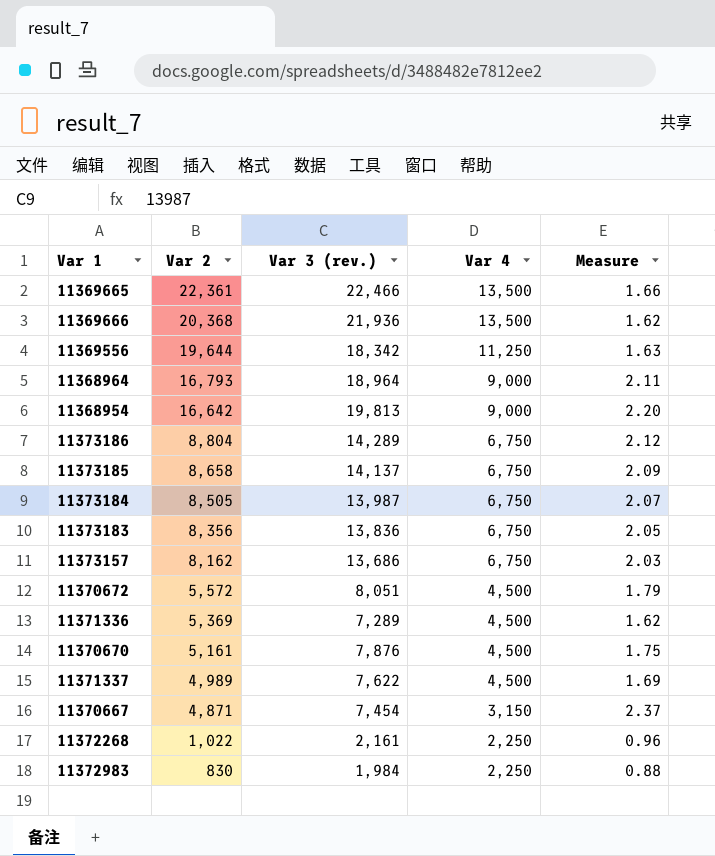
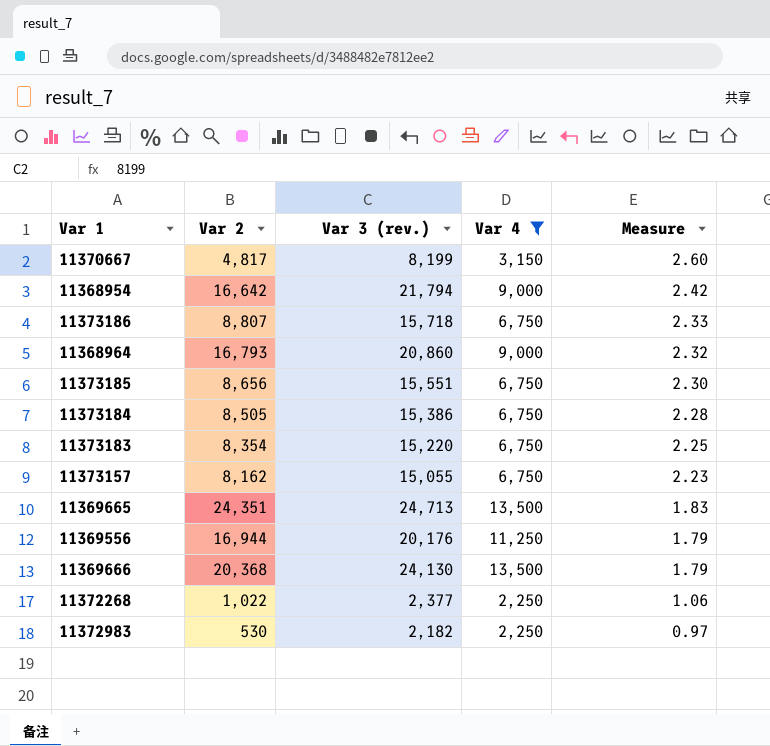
filter: none -> Var 4 != 4,500
row order: Var 2 descending -> Measure descending
11370667 | Var 2: 4,871 -> 4,817
11370667 | Var 3 (rev.): 7,454 -> 8,199
11370667 | Measure: 2.37 -> 2.60
11368954 | Var 3 (rev.): 19,813 -> 21,794
11368954 | Measure: 2.20 -> 2.42
11373186 | Var 2: 8,804 -> 8,807
11373186 | Var 3 (rev.): 14,289 -> 15,718
11373186 | Measure: 2.12 -> 2.33
11368964 | Var 3 (rev.): 18,964 -> 20,860
11368964 | Measure: 2.11 -> 2.32
11373185 | Var 2: 8,658 -> 8,656
11373185 | Var 3 (rev.): 14,137 -> 15,551
11373185 | Measure: 2.09 -> 2.30
11373184 | Var 3 (rev.): 13,987 -> 15,386
11373184 | Measure: 2.07 -> 2.28
11373183 | Var 2: 8,356 -> 8,354
11373183 | Var 3 (rev.): 13,836 -> 15,220
11373183 | Measure: 2.05 -> 2.25
11373157 | Var 3 (rev.): 13,686 -> 15,055
11373157 | Measure: 2.03 -> 2.23
11369665 | Var 2: 22,361 -> 24,351
11369665 | Var 3 (rev.): 22,466 -> 24,713
11369665 | Measure: 1.66 -> 1.83
11369556 | Var 2: 19,644 -> 16,944
11369556 | Var 3 (rev.): 18,342 -> 20,176
11369556 | Measure: 1.63 -> 1.79
11369666 | Var 3 (rev.): 21,936 -> 24,130
11369666 | Measure: 1.62 -> 1.79
11372268 | Var 3 (rev.): 2,161 -> 2,377
11372268 | Measure: 0.96 -> 1.06
11372983 | Var 2: 830 -> 530
11372983 | Var 3 (rev.): 1,984 -> 2,182
11372983 | Measure: 0.88 -> 0.97

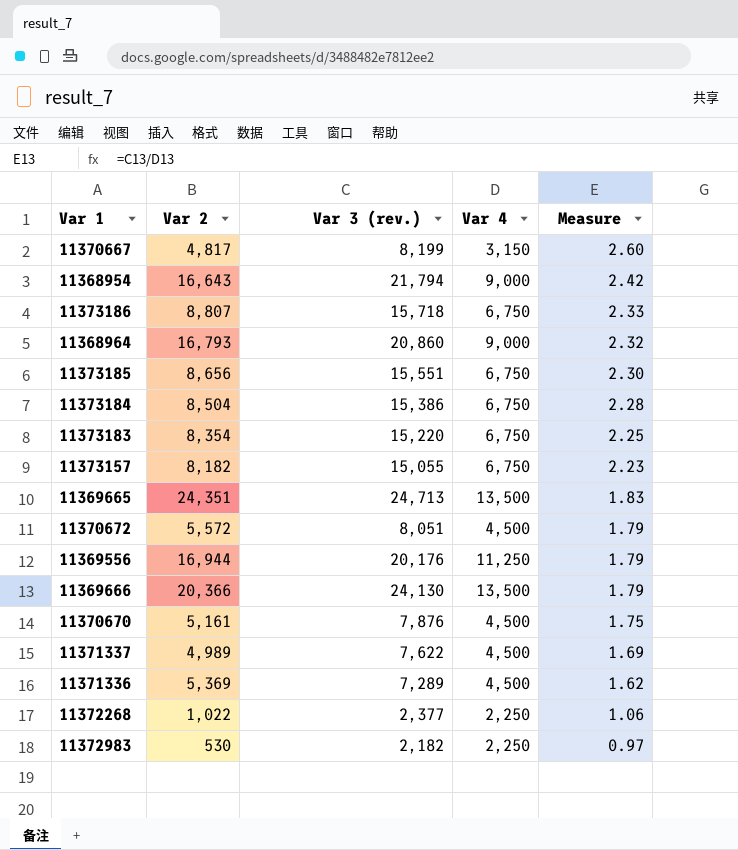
filter: Var 4 != 4,500 -> none
11368954 | Var 2: 16,642 -> 16,643
11373184 | Var 2: 8,505 -> 8,504
11373157 | Var 2: 8,162 -> 8,182
11369666 | Var 2: 20,368 -> 20,366

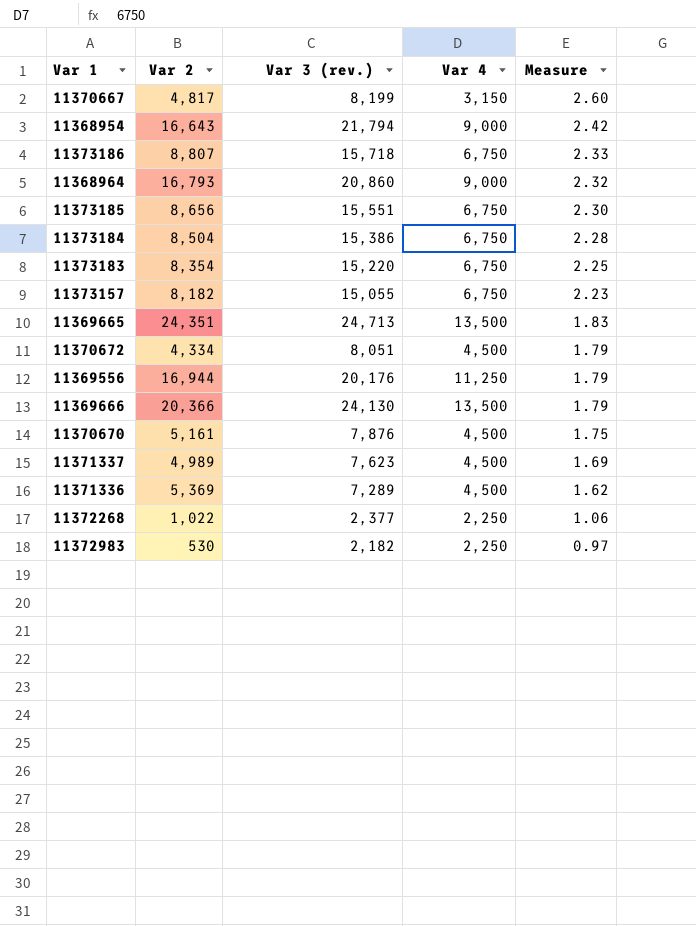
11370672 | Var 2: 5,572 -> 4,334
11371337 | Var 3 (rev.): 7,622 -> 7,623

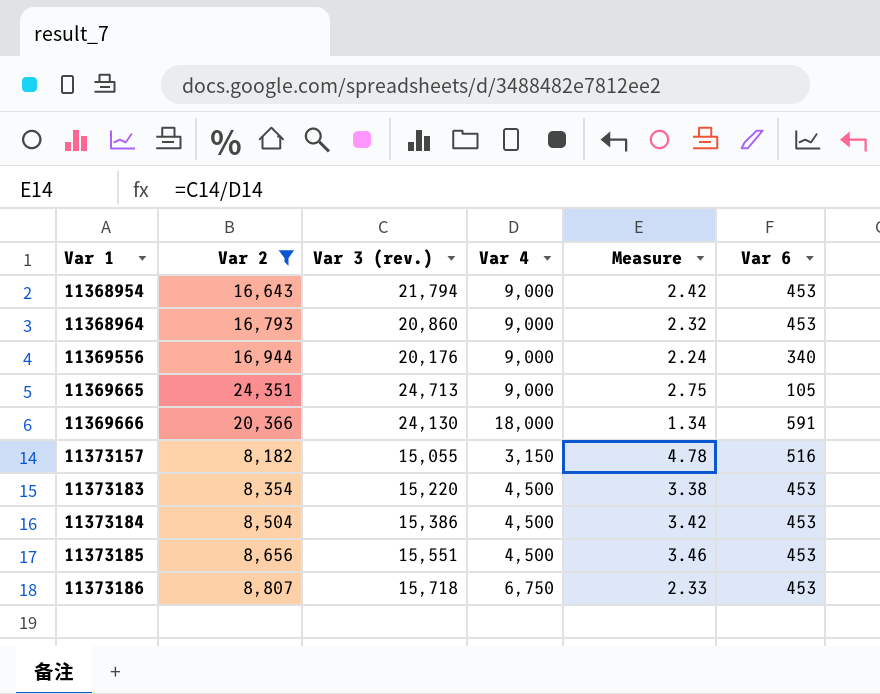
filter: none -> Var 2 >= 8,182
row order: Measure descending -> Var 1 ascending
column Var 6 | position: none -> 6
11369556 | Var 4: 11,250 -> 9,000
11369556 | Measure: 1.79 -> 2.24
11369665 | Var 4: 13,500 -> 9,000
11369665 | Measure: 1.83 -> 2.75
11369666 | Var 4: 13,500 -> 18,000
11369666 | Measure: 1.79 -> 1.34
11373157 | Var 4: 6,750 -> 3,150
11373157 | Measure: 2.23 -> 4.78
11373183 | Var 4: 6,750 -> 4,500
11373183 | Measure: 2.25 -> 3.38
11373184 | Var 4: 6,750 -> 4,500
11373184 | Measure: 2.28 -> 3.42
11373185 | Var 4: 6,750 -> 4,500
11373185 | Measure: 2.30 -> 3.46

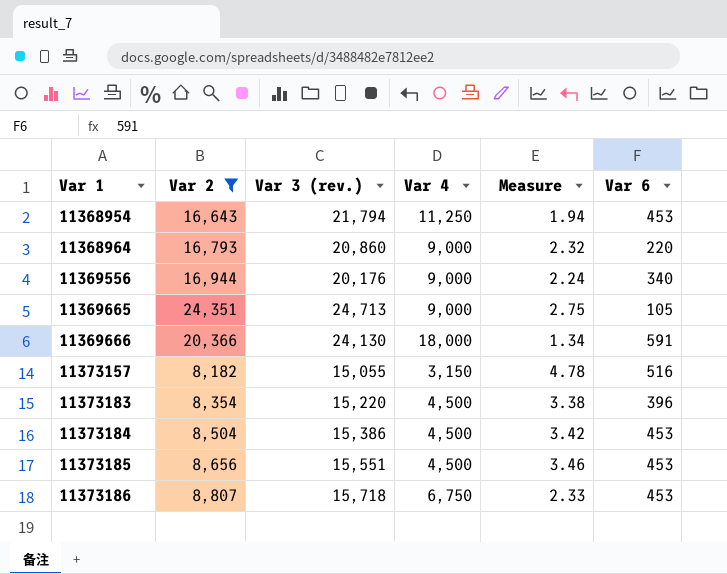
11368954 | Var 4: 9,000 -> 11,250
11368954 | Measure: 2.42 -> 1.94
11368964 | Var 6: 453 -> 220
11373183 | Var 6: 453 -> 396

